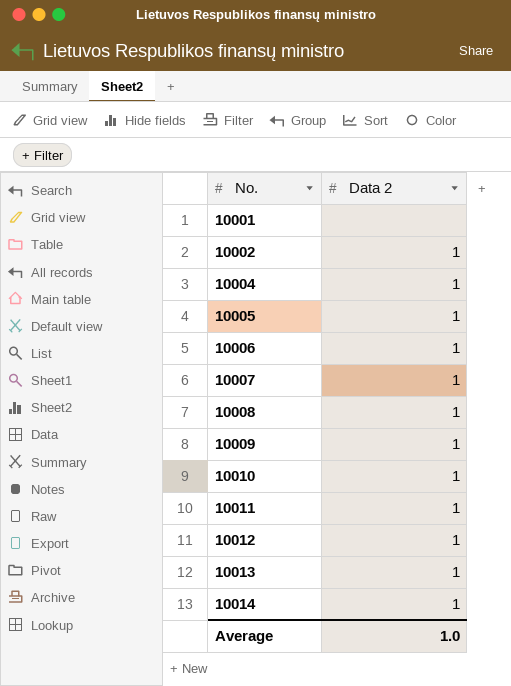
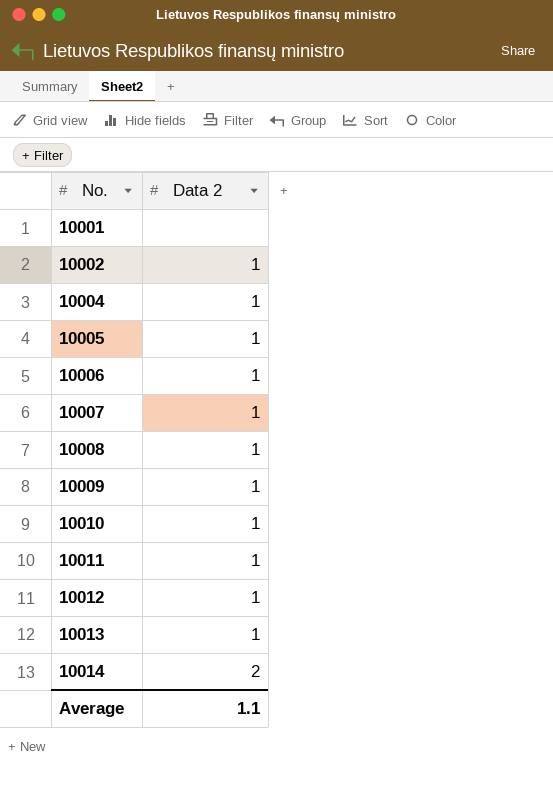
10014 | Data 2: 1 -> 2
Average | Data 2: 1.0 -> 1.1

